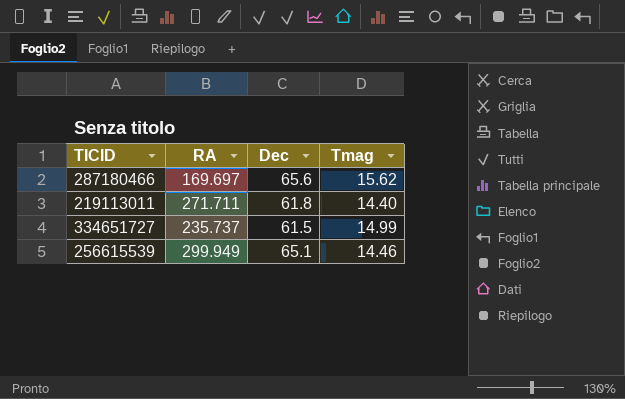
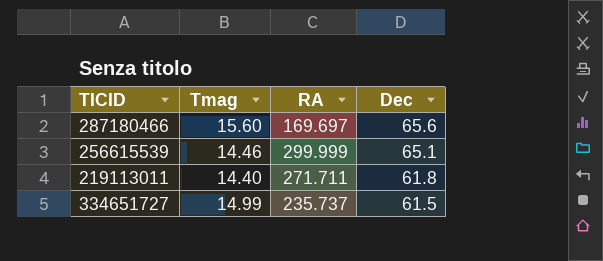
row order: none -> Dec descending
column Tmag | position: 4 -> 2
287180466 | Tmag: 15.62 -> 15.60
256615539 | RA: 299.949 -> 299.999

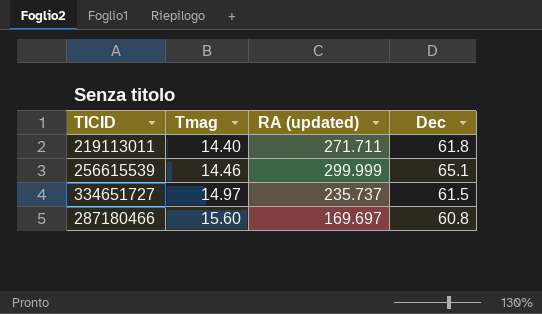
row order: Dec descending -> Tmag ascending
column name: RA -> RA (updated)
334651727 | Tmag: 14.99 -> 14.97
287180466 | Dec: 65.6 -> 60.8

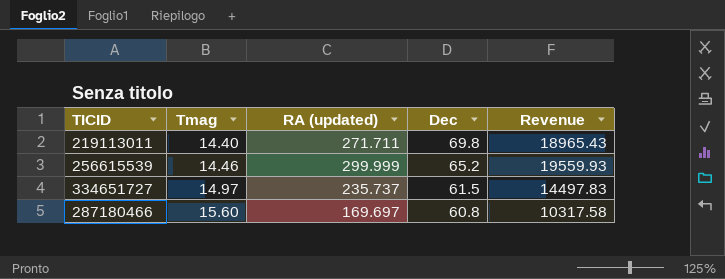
column Revenue | formula: none -> [RA (updated)] * [Dec]
219113011 | Dec: 61.8 -> 69.8
256615539 | Dec: 65.1 -> 65.2

